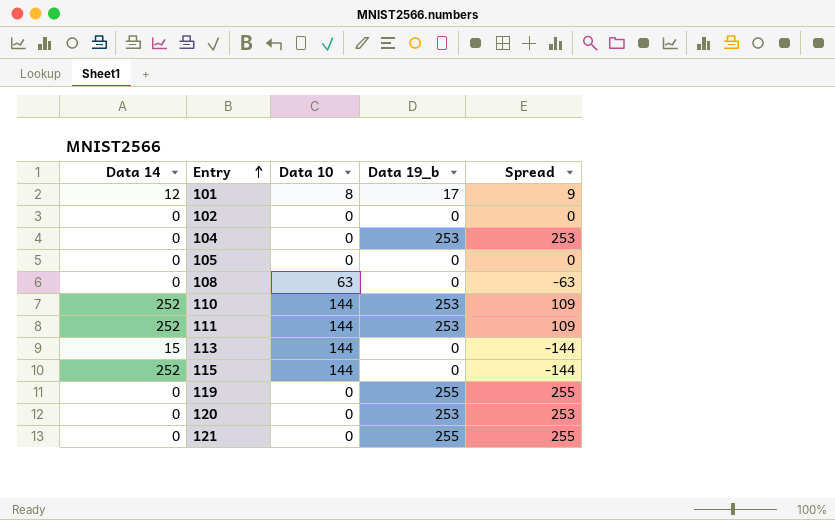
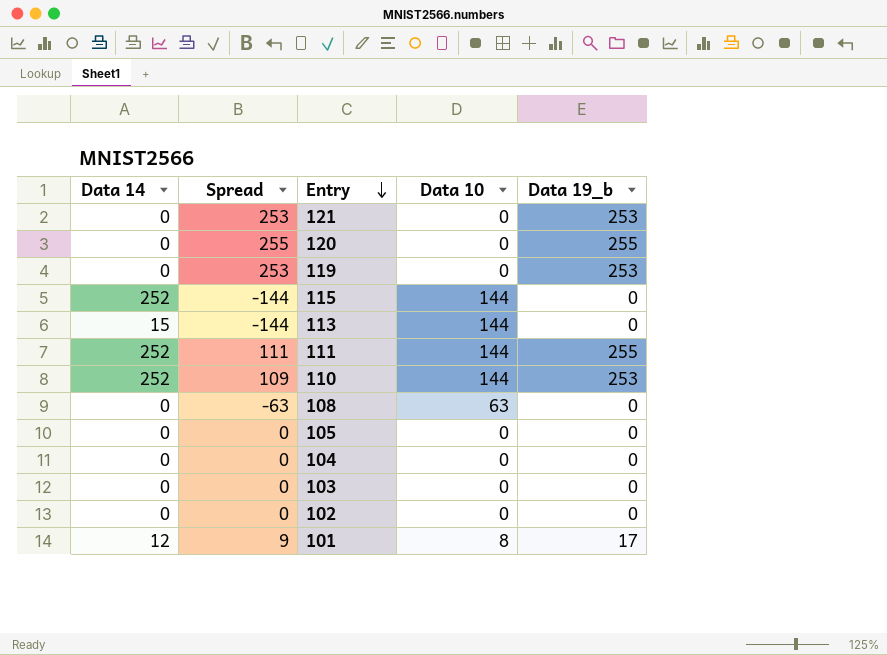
row order: Entry ascending -> Entry descending
column Spread | position: 5 -> 2
121 | Spread: 255 -> 253
121 | Data 19_b: 255 -> 253
120 | Spread: 253 -> 255
120 | Data 19_b: 253 -> 255
119 | Spread: 255 -> 253
119 | Data 19_b: 255 -> 253
111 | Spread: 109 -> 111
111 | Data 19_b: 253 -> 255
104 | Spread: 253 -> 0
104 | Data 19_b: 253 -> 0
row 103: none -> 0 | 0 | 0 | 0

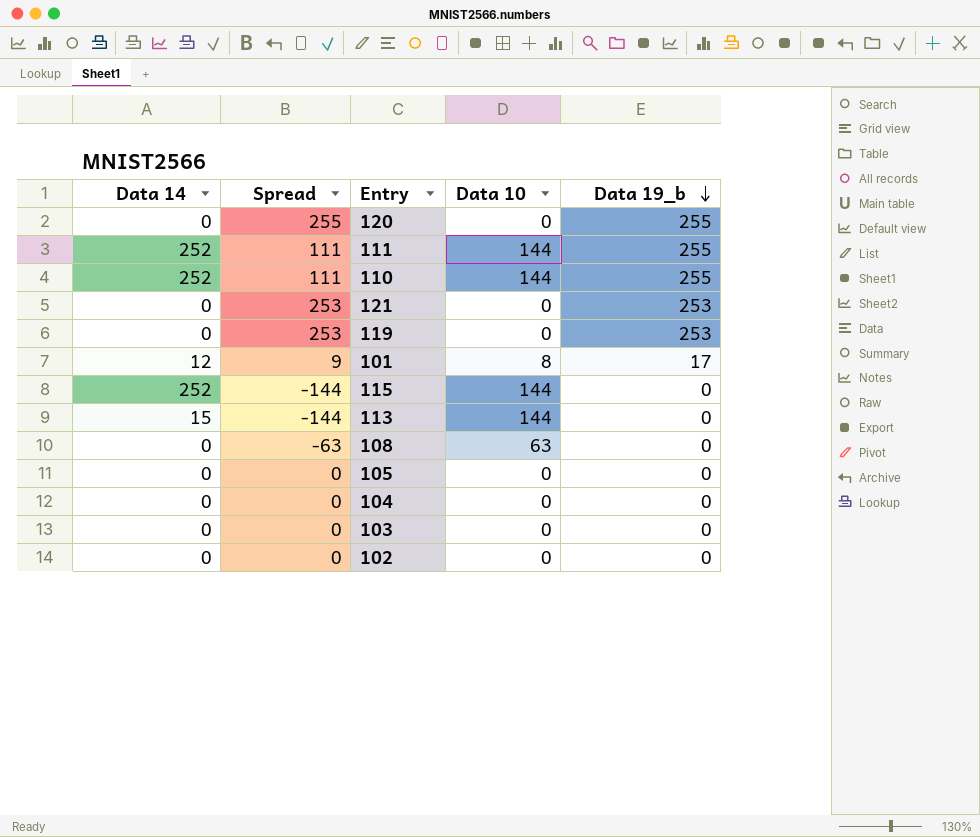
row order: Entry descending -> Data 19_b descending
110 | Spread: 109 -> 111
110 | Data 19_b: 253 -> 255

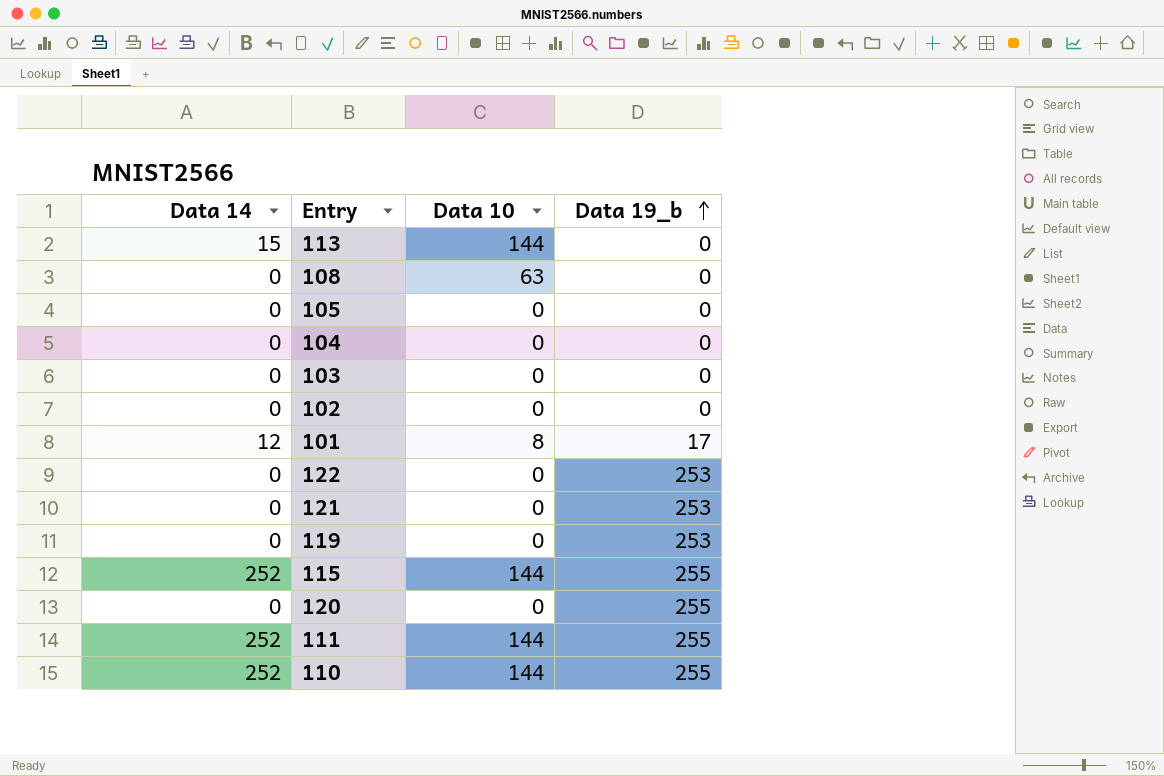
row order: Data 19_b descending -> Data 19_b ascending
column Spread | formula: [Data 19_b] - [Data 10] -> none
row 122: none -> 0 | 0 | 253
115 | Data 19_b: 0 -> 255

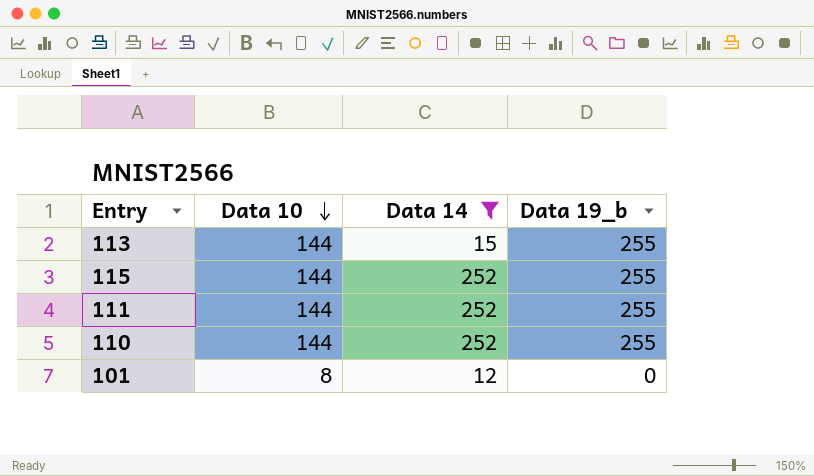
filter: none -> Data 14 != 0
row order: Data 19_b ascending -> Data 10 descending
column Data 14 | position: 1 -> 3
113 | Data 19_b: 0 -> 255
101 | Data 19_b: 17 -> 0

